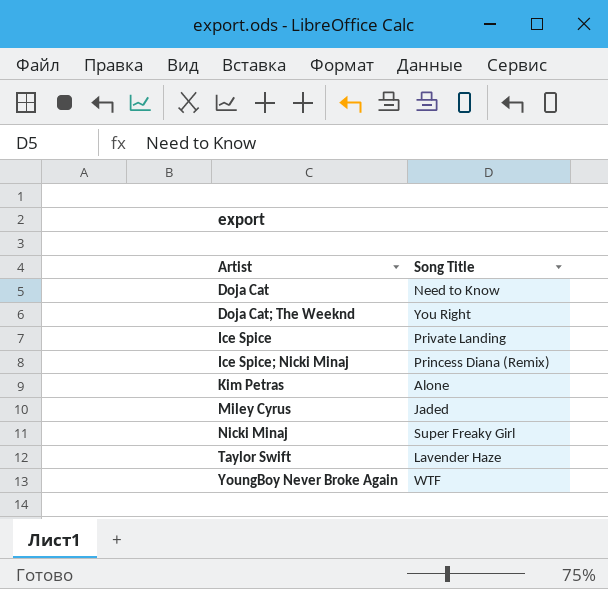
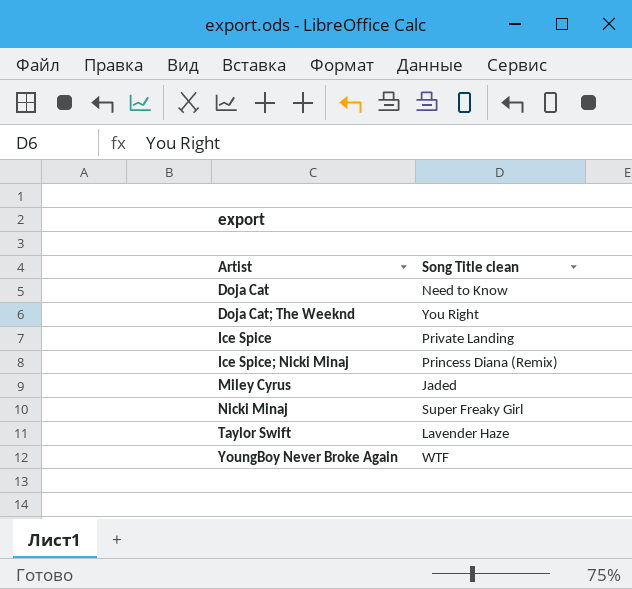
column name: Song Title -> Song Title clean
row Kim Petras: Alone -> none

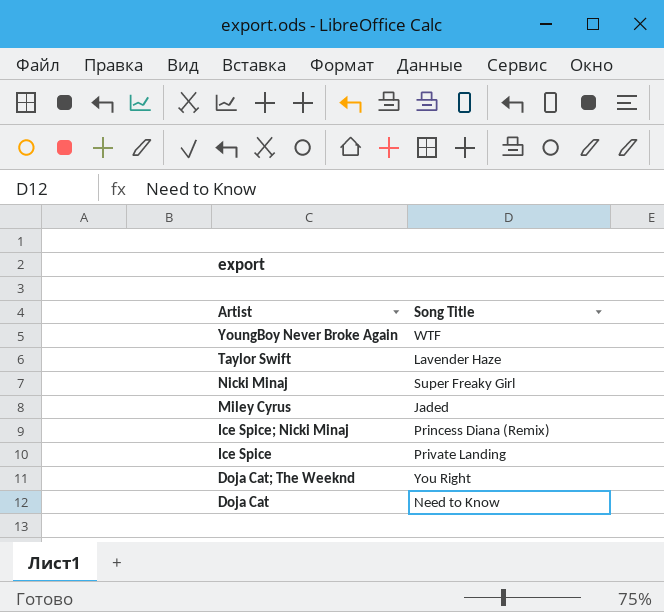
row order: Artist ascending -> Artist descending
column name: Song Title clean -> Song Title

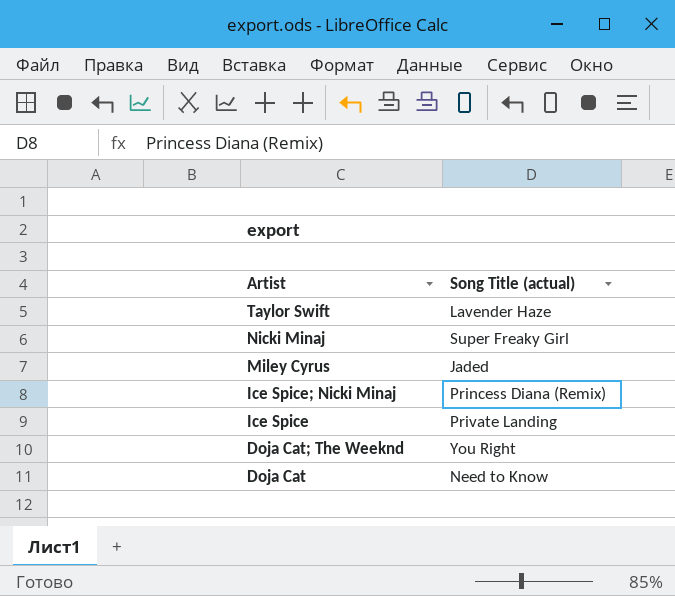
column name: Song Title -> Song Title (actual)
row YoungBoy Never Broke Again: WTF -> none

